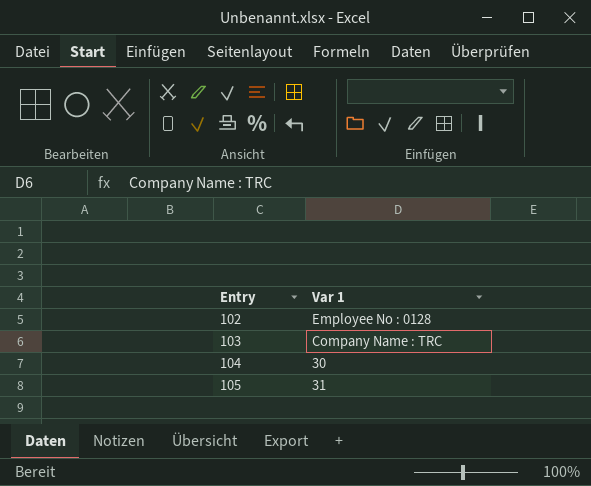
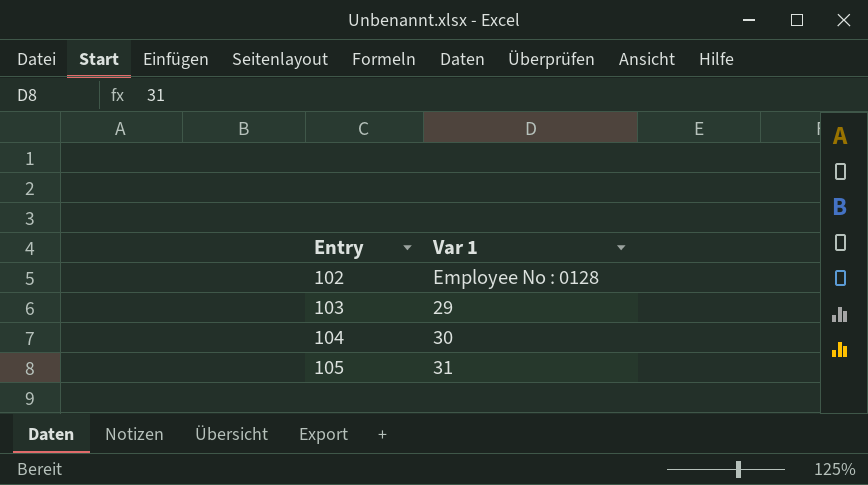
103 | Var 1: Company Name : TRC -> 29

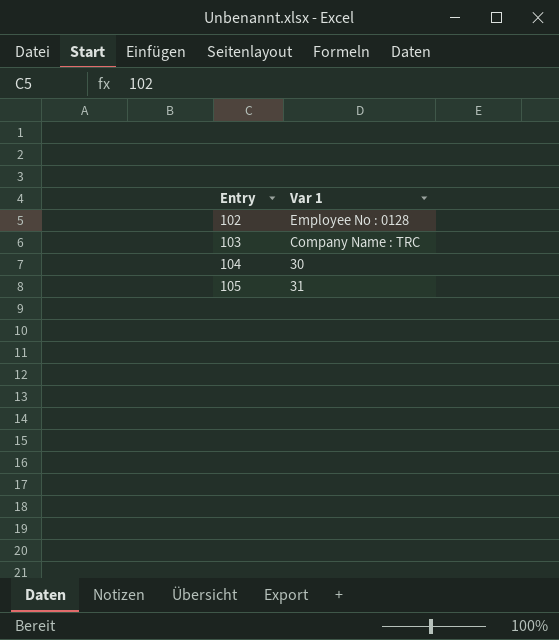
103 | Var 1: 29 -> Company Name : TRC

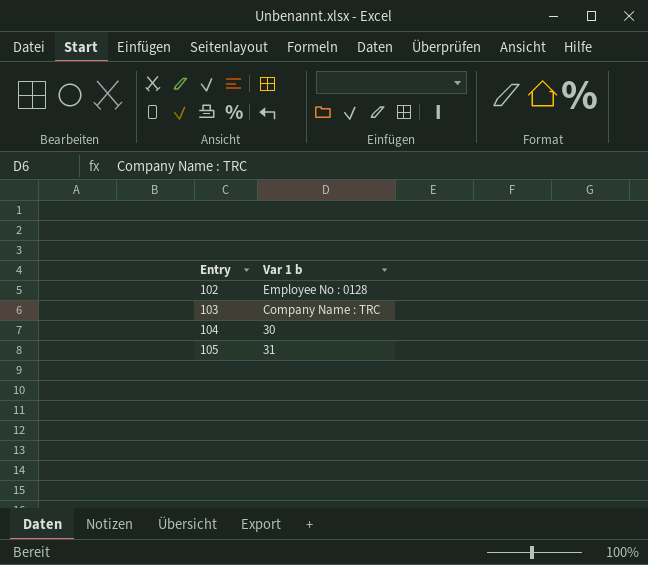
column name: Var 1 -> Var 1 b

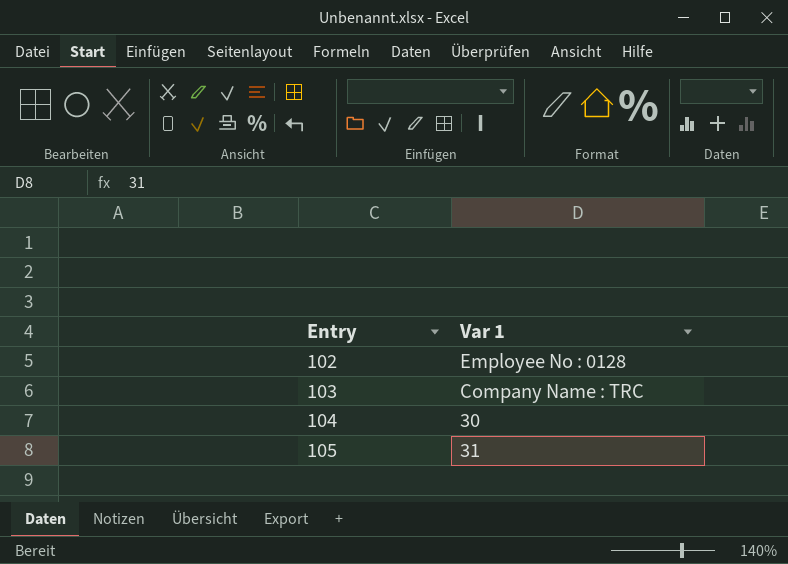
column name: Var 1 b -> Var 1

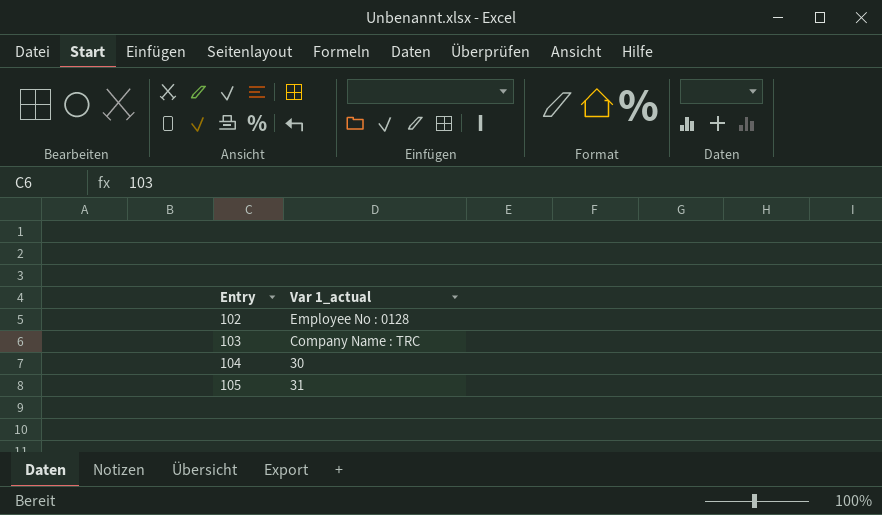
column name: Var 1 -> Var 1_actual

